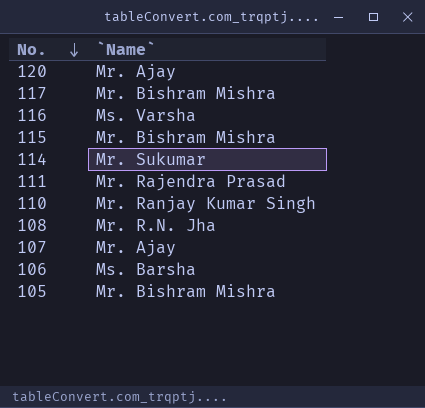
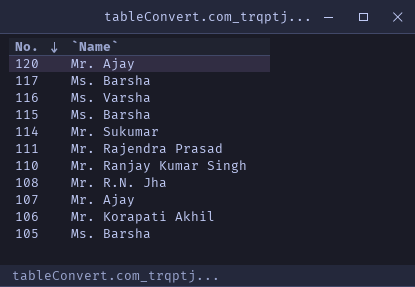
117 | `Name`: Mr. Bishram Mishra -> Ms. Barsha
115 | `Name`: Mr. Bishram Mishra -> Ms. Barsha
106 | `Name`: Ms. Barsha -> Mr. Korapati Akhil
105 | `Name`: Mr. Bishram Mishra -> Ms. Barsha

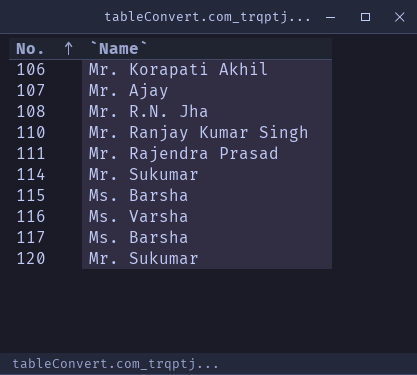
row order: No. descending -> No. ascending
row 105: Ms. Barsha -> none
120 | `Name`: Mr. Ajay -> Mr. Sukumar

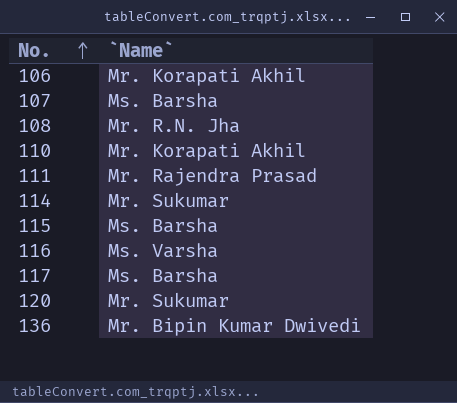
107 | `Name`: Mr. Ajay -> Ms. Barsha
110 | `Name`: Mr. Ranjay Kumar Singh -> Mr. Korapati Akhil
row 136: none -> Mr. Bipin Kumar Dwivedi

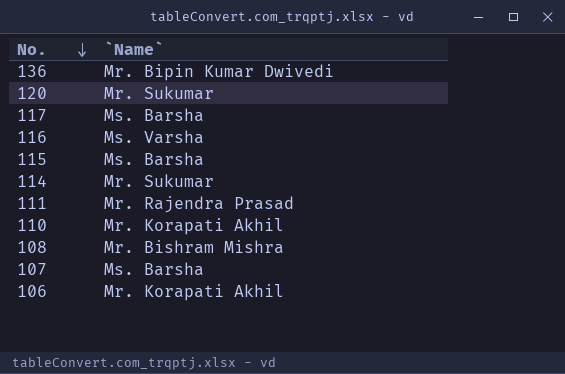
row order: No. ascending -> No. descending
108 | `Name`: Mr. R.N. Jha -> Mr. Bishram Mishra

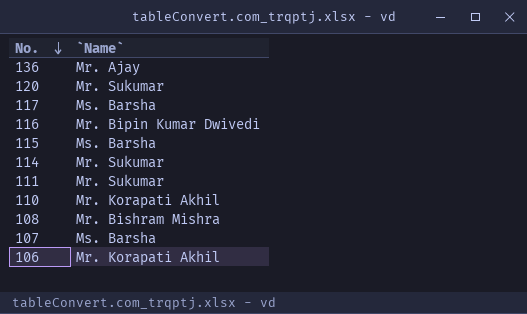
136 | `Name`: Mr. Bipin Kumar Dwivedi -> Mr. Ajay
116 | `Name`: Ms. Varsha -> Mr. Bipin Kumar Dwivedi
111 | `Name`: Mr. Rajendra Prasad -> Mr. Sukumar

